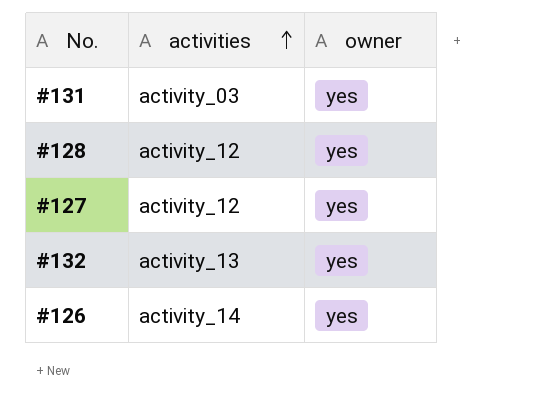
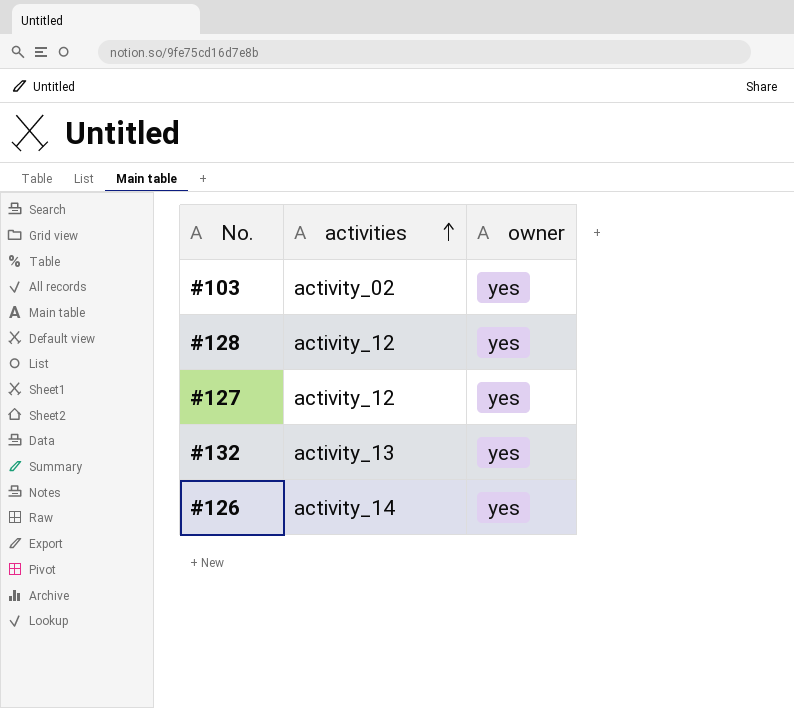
row #131: activity_03 | yes -> none
row #103: none -> activity_02 | yes

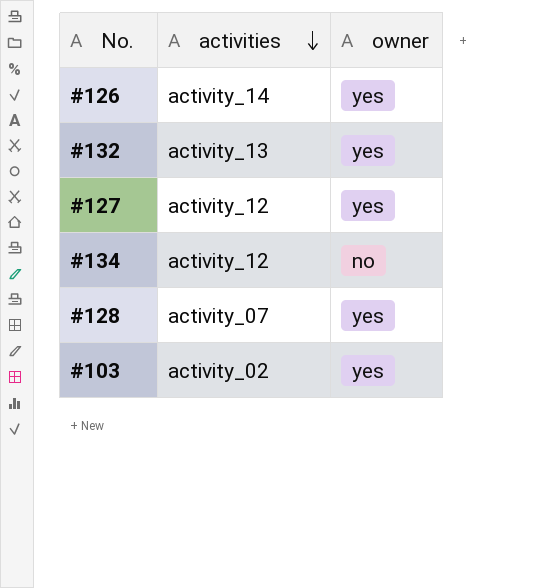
row order: activities ascending -> activities descending
row #134: none -> activity_12 | no
#128 | activities: activity_12 -> activity_07

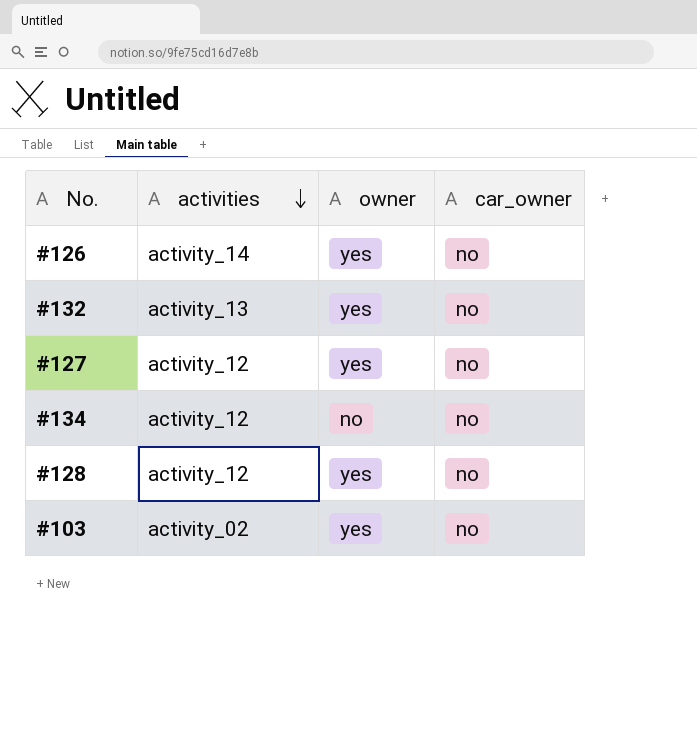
column car_owner | position: none -> 4
#128 | activities: activity_07 -> activity_12

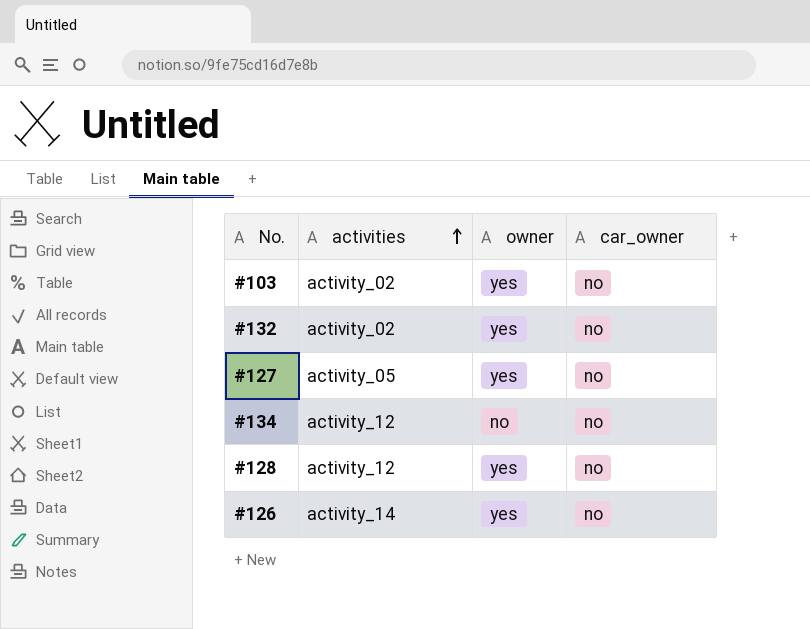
row order: activities descending -> activities ascending
#132 | activities: activity_13 -> activity_02
#127 | activities: activity_12 -> activity_05

